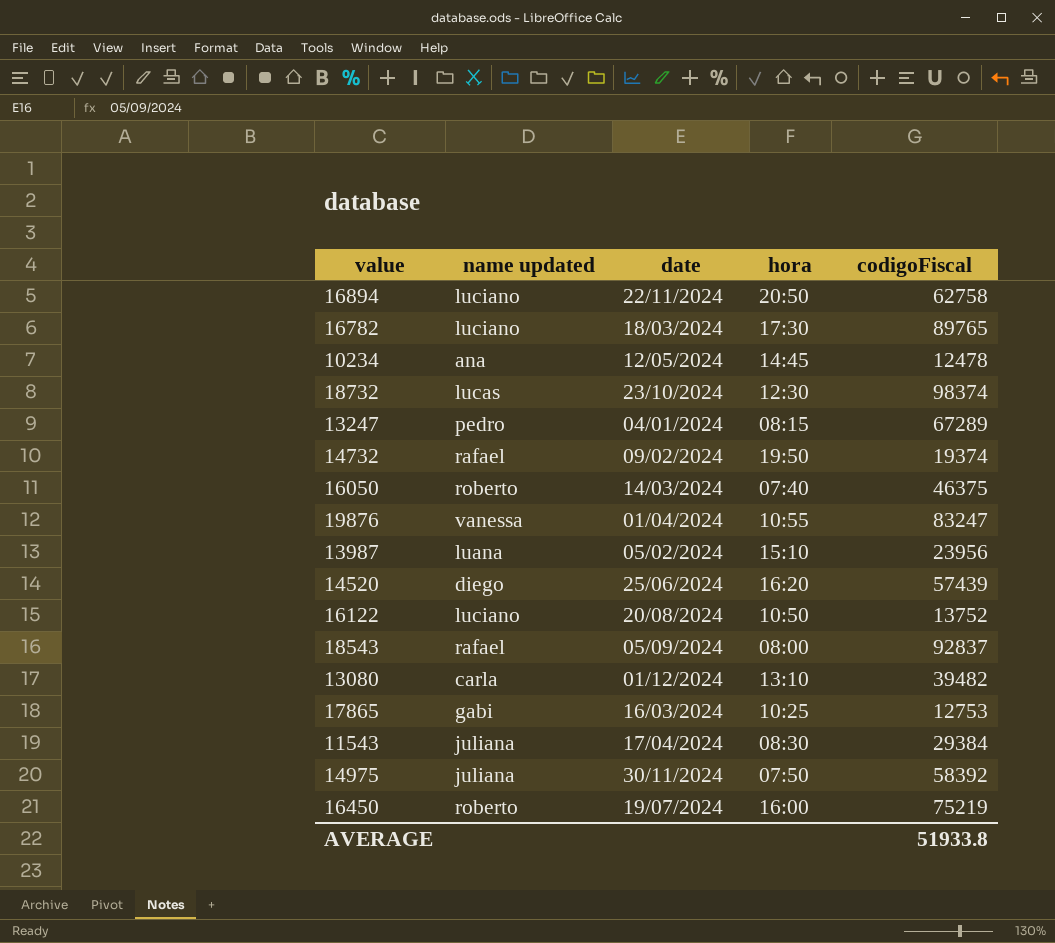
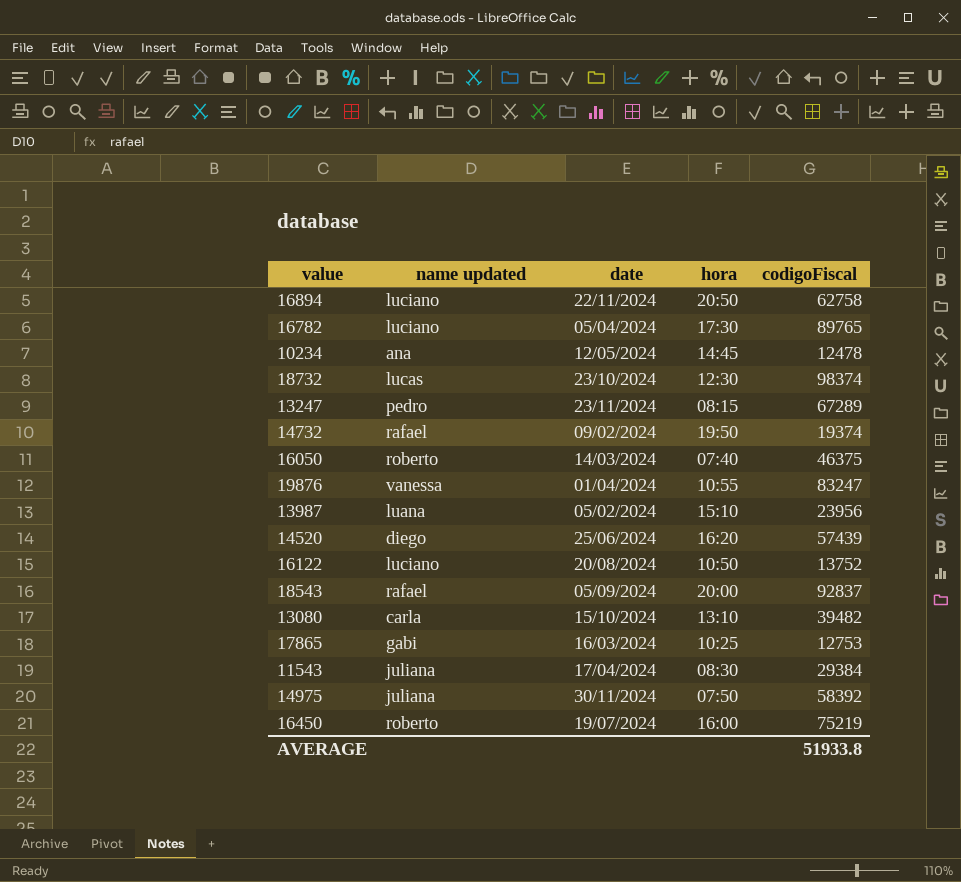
16782 | date: 18/03/2024 -> 05/04/2024
13247 | date: 04/01/2024 -> 23/11/2024
18543 | hora: 08:00 -> 20:00
13080 | date: 01/12/2024 -> 15/10/2024

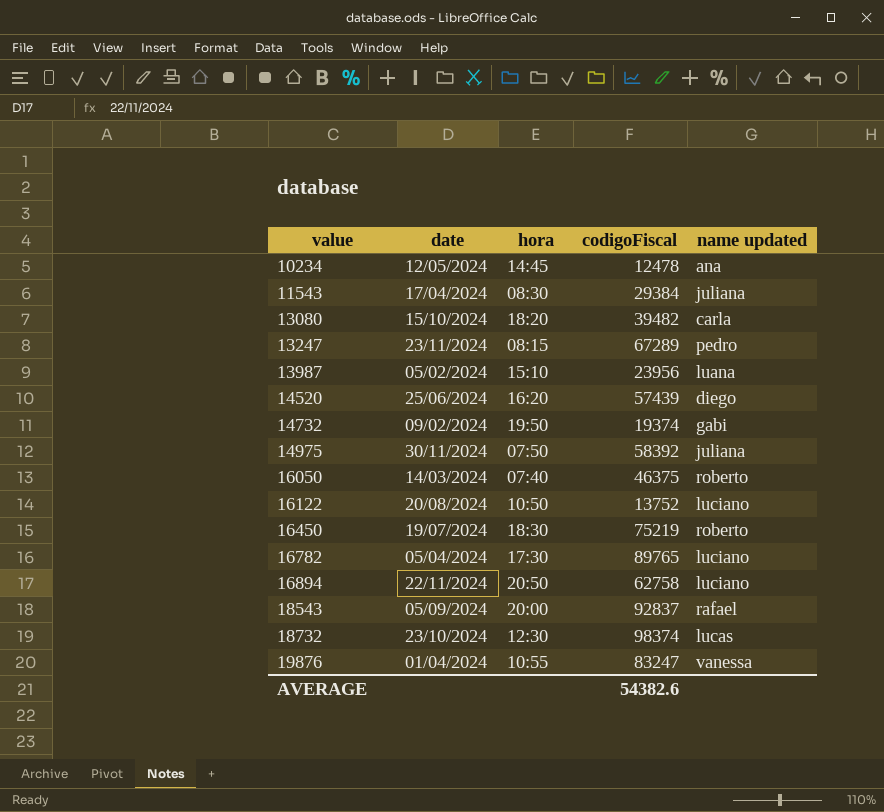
row order: none -> value ascending
column name updated | position: 2 -> 5
row 17865: gabi | 16/03/2024 | 10:25 | 12753 -> none
13080 | hora: 13:10 -> 18:20
14732 | name updated: rafael -> gabi
16450 | hora: 16:00 -> 18:30
AVERAGE | codigoFiscal: 51933.8 -> 54382.6

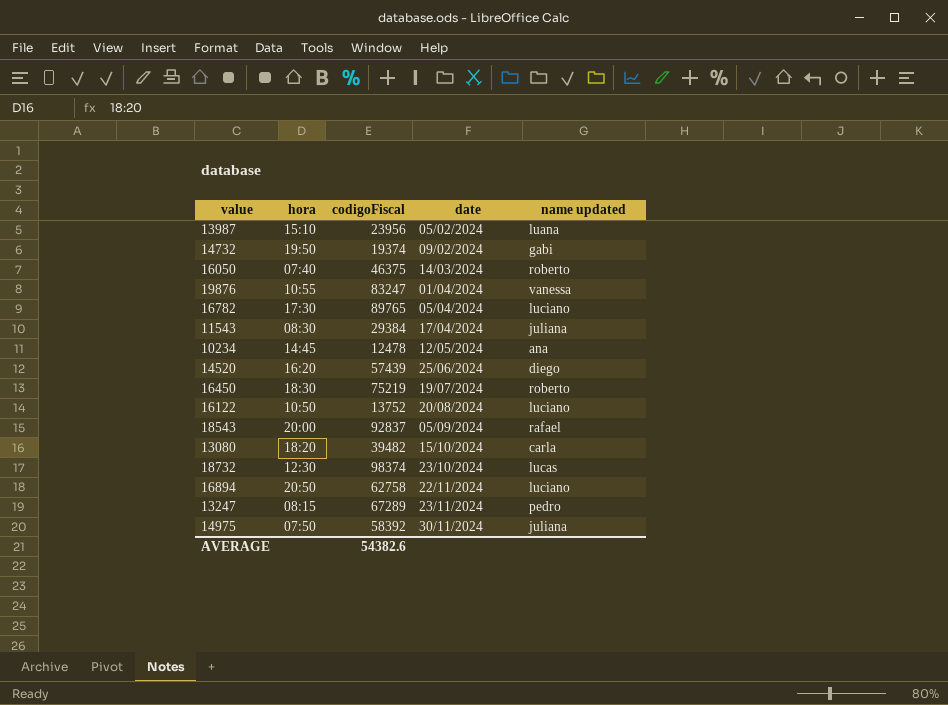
row order: value ascending -> date ascending
column date | position: 2 -> 4

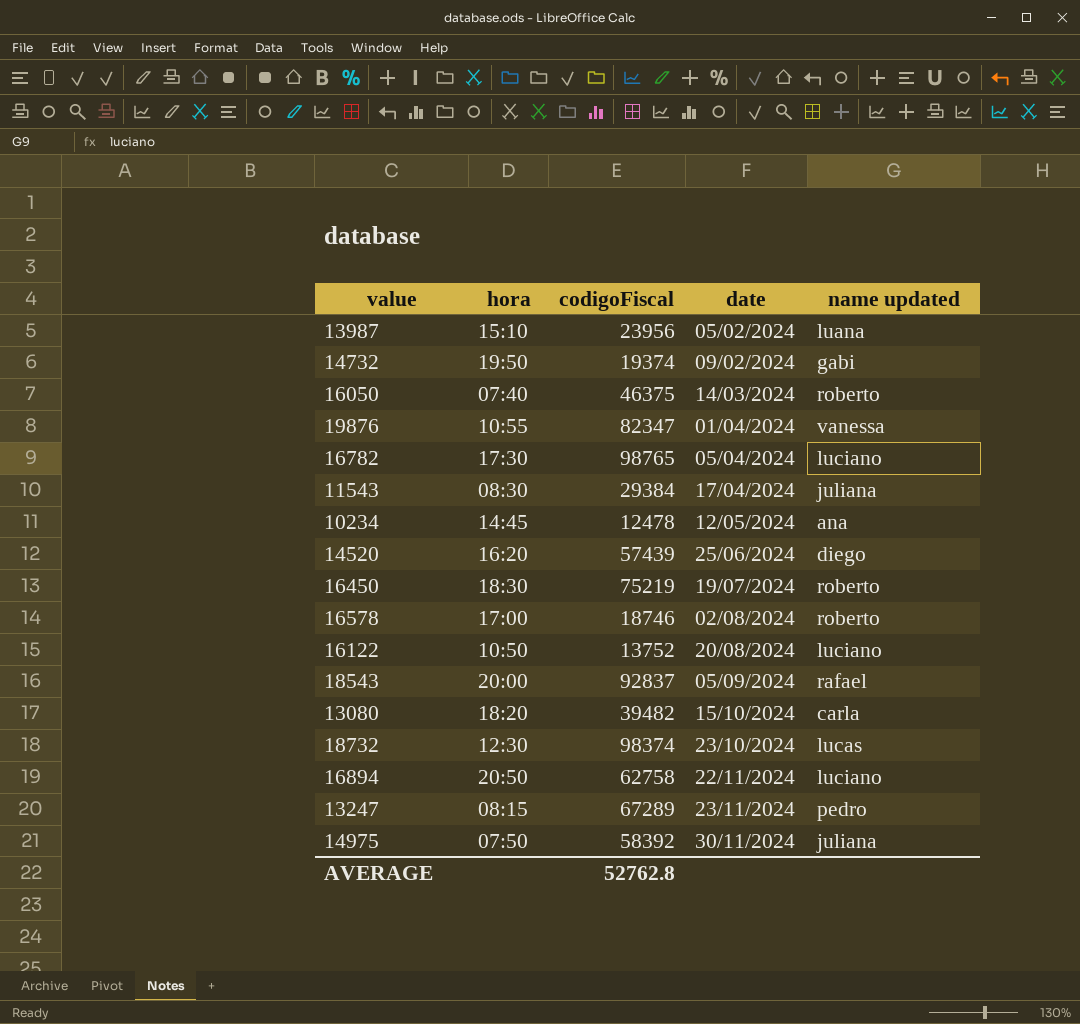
19876 | codigoFiscal: 83247 -> 82347
16782 | codigoFiscal: 89765 -> 98765
row 16578: none -> 17:00 | 18746 | 02/08/2024 | roberto
AVERAGE | codigoFiscal: 54382.6 -> 52762.8

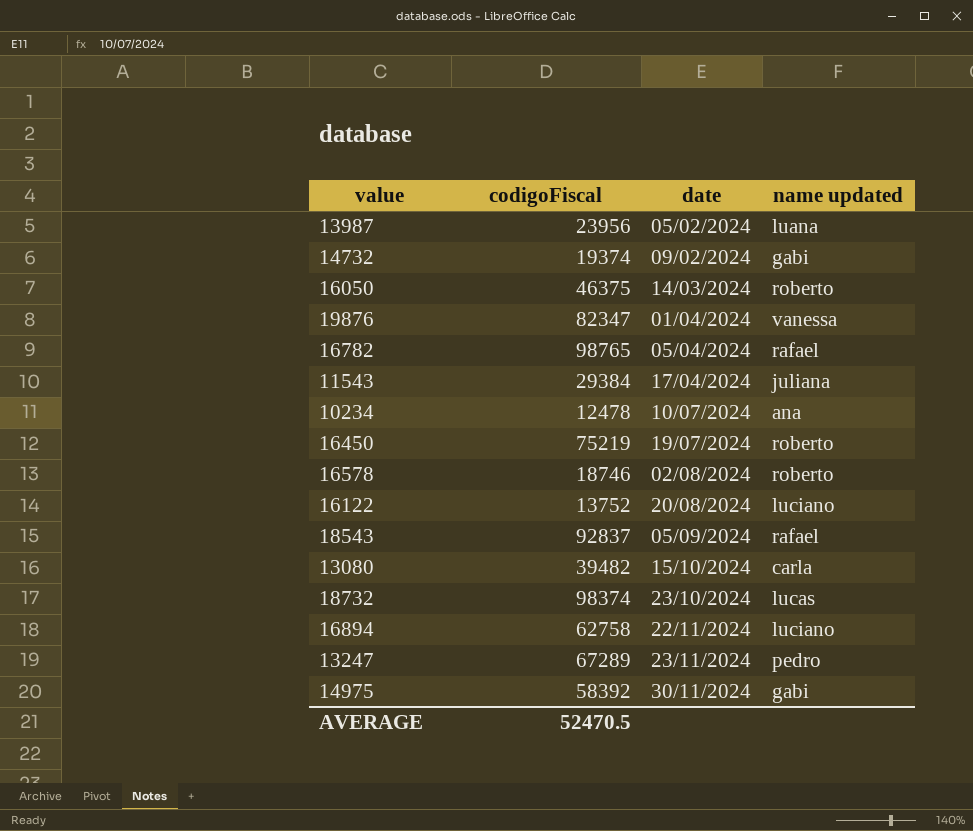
column hora | position: 2 -> none
row 14520: 16:20 | 57439 | 25/06/2024 | diego -> none
16782 | name updated: luciano -> rafael
10234 | date: 12/05/2024 -> 10/07/2024
14975 | name updated: juliana -> gabi
AVERAGE | codigoFiscal: 52762.8 -> 52470.5

